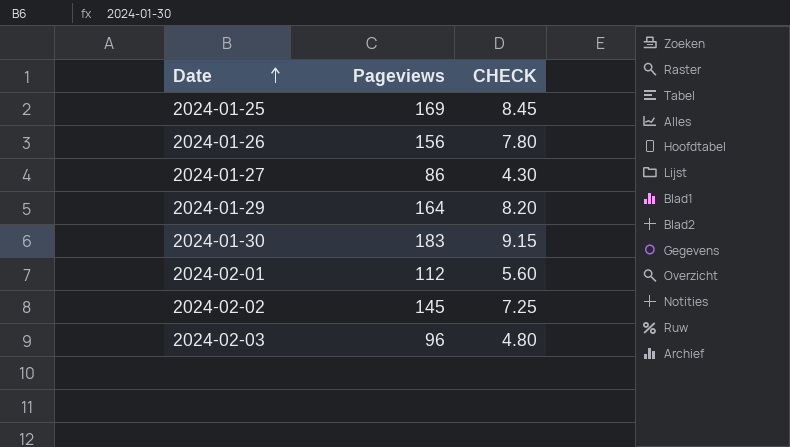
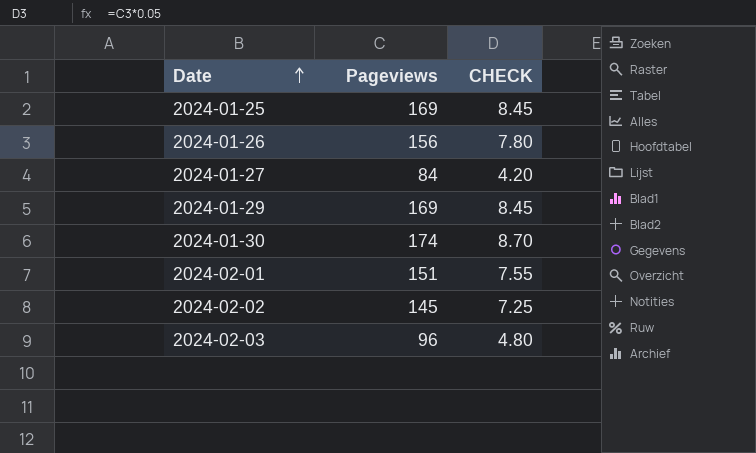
2024-01-27 | Pageviews: 86 -> 84
2024-01-27 | CHECK: 4.30 -> 4.20
2024-01-29 | Pageviews: 164 -> 169
2024-01-29 | CHECK: 8.20 -> 8.45
2024-01-30 | Pageviews: 183 -> 174
2024-01-30 | CHECK: 9.15 -> 8.70
2024-02-01 | Pageviews: 112 -> 151
2024-02-01 | CHECK: 5.60 -> 7.55

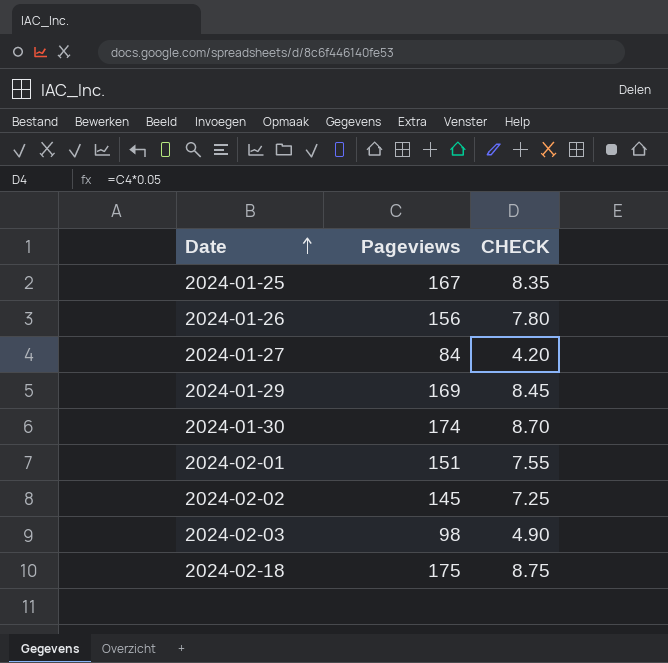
2024-01-25 | Pageviews: 169 -> 167
2024-01-25 | CHECK: 8.45 -> 8.35
2024-02-03 | Pageviews: 96 -> 98
2024-02-03 | CHECK: 4.80 -> 4.90
row 2024-02-18: none -> 175 | 8.75

